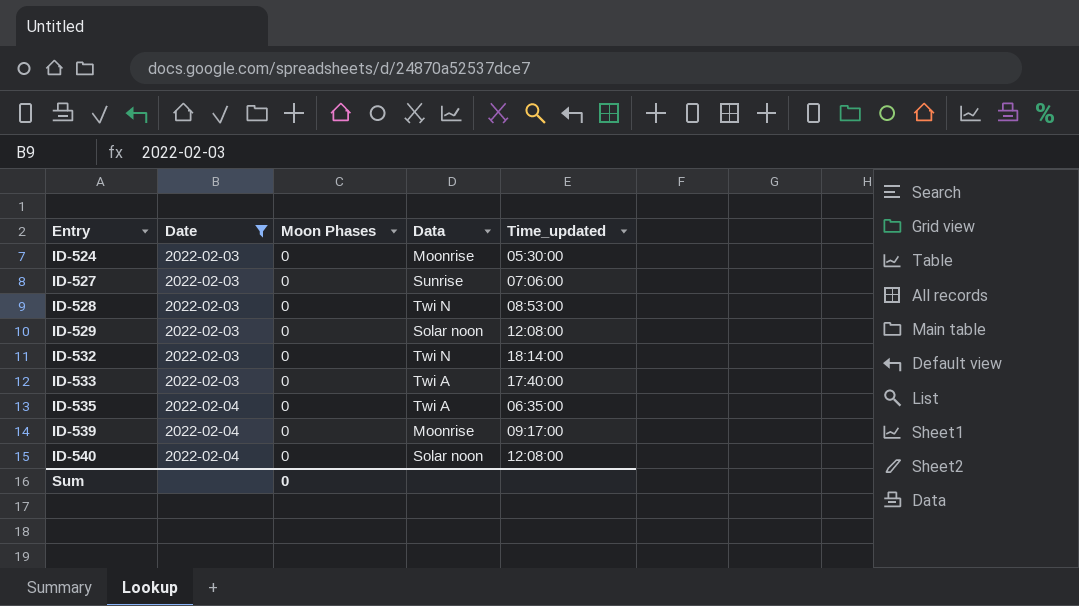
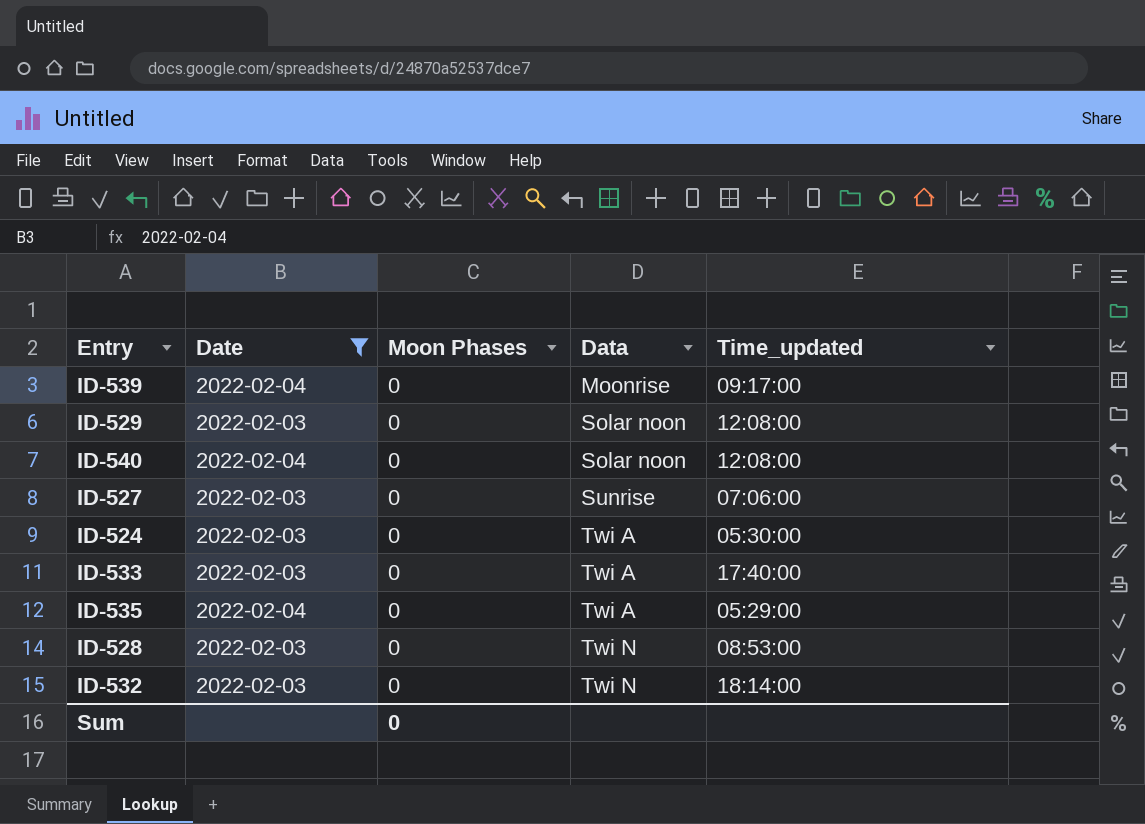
row order: Entry ascending -> Data ascending
ID-524 | Data: Moonrise -> Twi A
ID-535 | Time_updated: 06:35:00 -> 05:29:00

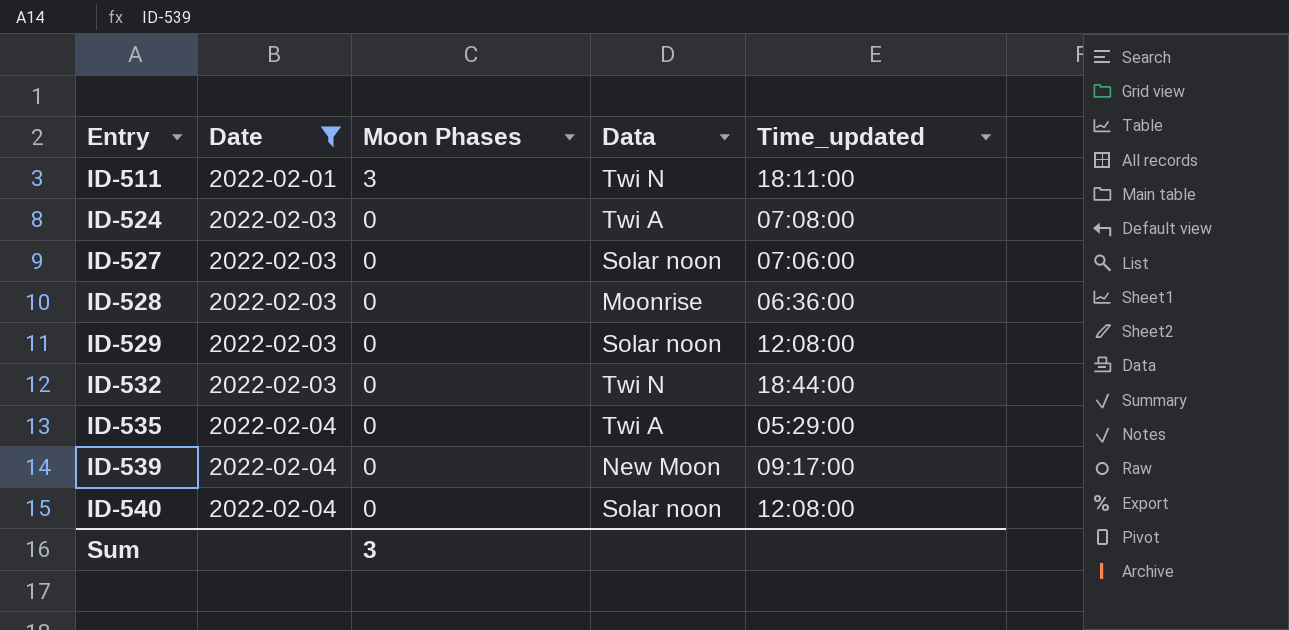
row order: Data ascending -> Entry ascending
row ID-533: 2022-02-03 | 0 | Twi A | 17:40:00 -> none
row ID-511: none -> 2022-02-01 | 3 | Twi N | 18:11:00
ID-524 | Time_updated: 05:30:00 -> 07:08:00
ID-527 | Data: Sunrise -> Solar noon
ID-528 | Data: Twi N -> Moonrise
ID-528 | Time_updated: 08:53:00 -> 06:36:00
ID-532 | Time_updated: 18:14:00 -> 18:44:00
ID-539 | Data: Moonrise -> New Moon
Sum | Moon Phases: 0 -> 3

